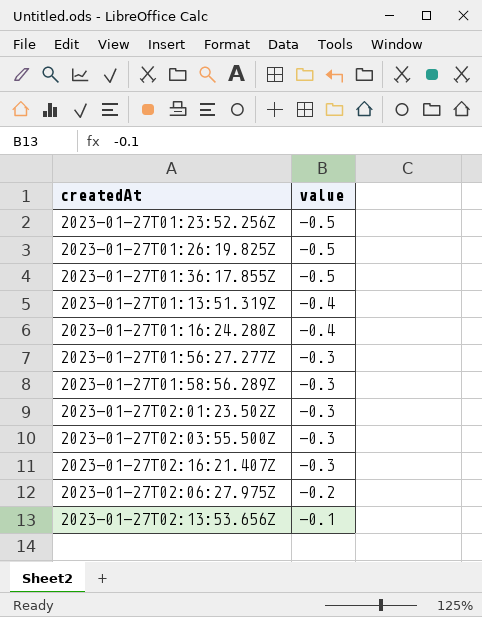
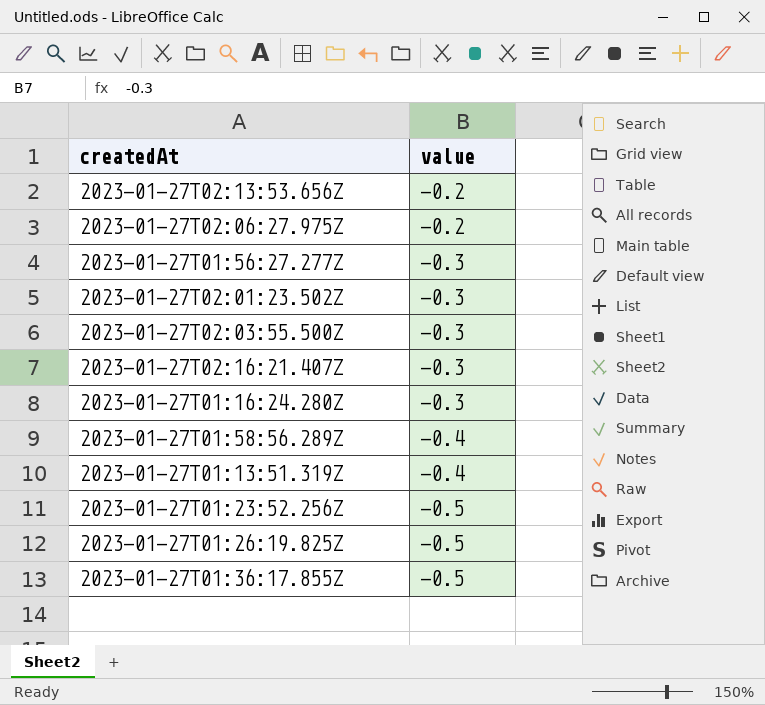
row order: value ascending -> value descending
2023-01-27T02:13:53.656Z | value: -0.1 -> -0.2
2023-01-27T01:16:24.280Z | value: -0.4 -> -0.3
2023-01-27T01:58:56.289Z | value: -0.3 -> -0.4

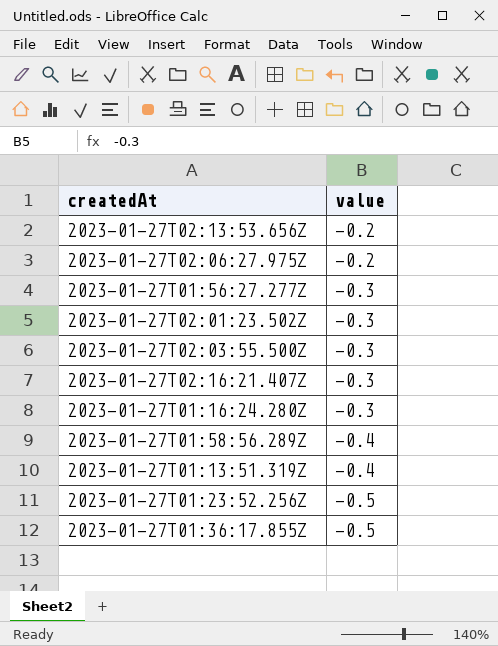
row 2023-01-27T01:26:19.825Z: -0.5 -> none

